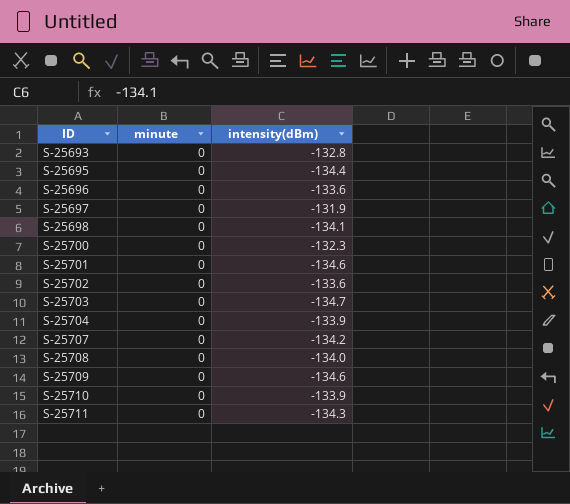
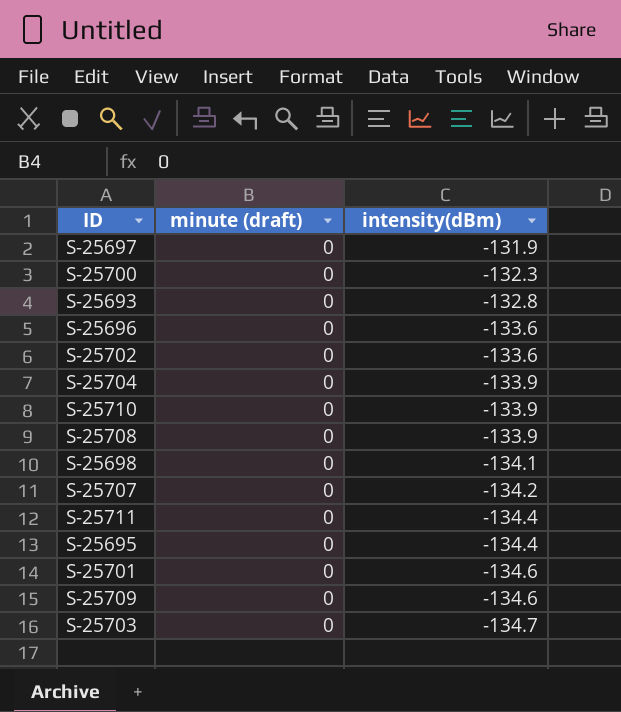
row order: ID ascending -> intensity(dBm) descending
column name: minute -> minute (draft)
S-25708 | intensity(dBm): -134.0 -> -133.9
S-25711 | intensity(dBm): -134.3 -> -134.4

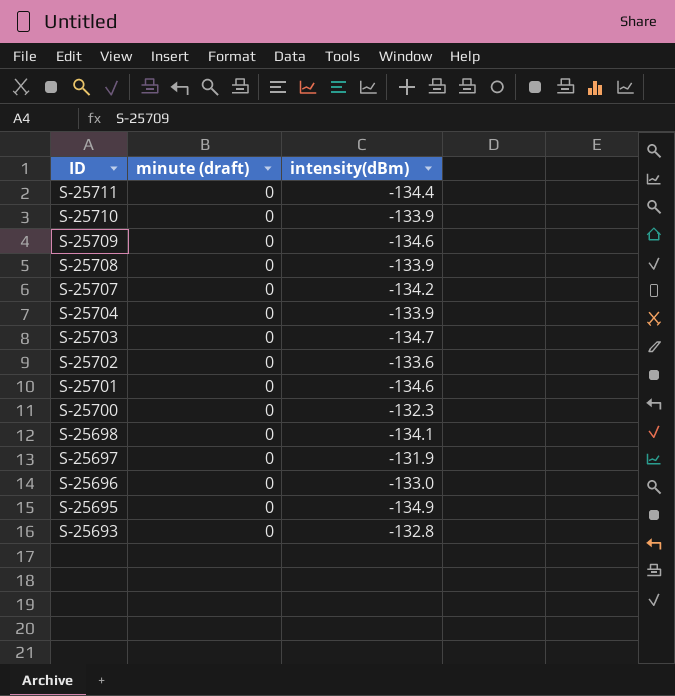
row order: intensity(dBm) descending -> ID descending
S-25696 | intensity(dBm): -133.6 -> -133.0
S-25695 | intensity(dBm): -134.4 -> -134.9

